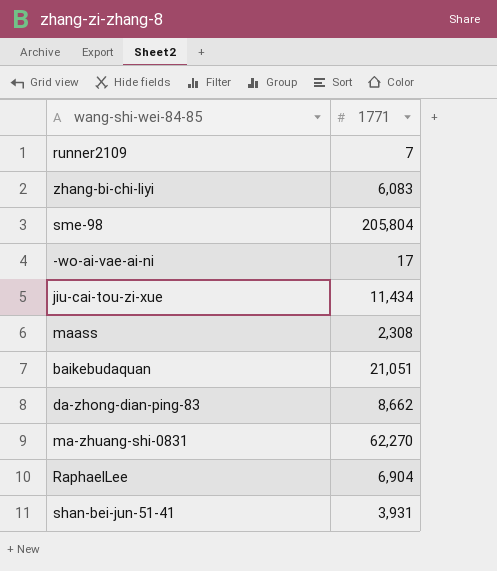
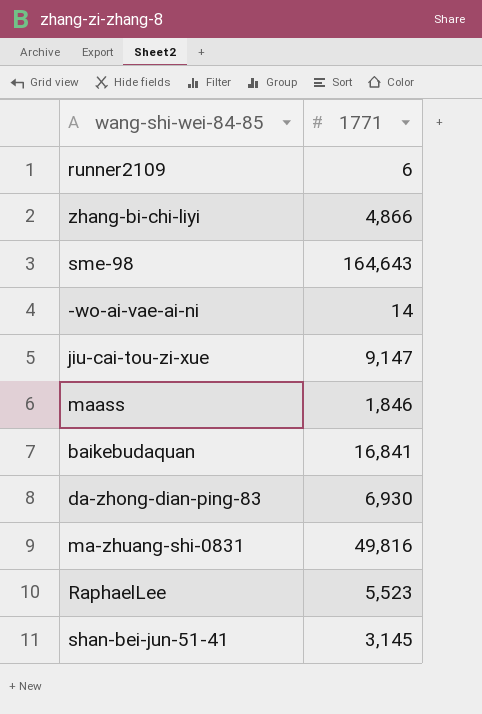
runner2109 | 1771: 7 -> 6
zhang-bi-chi-liyi | 1771: 6,083 -> 4,866
sme-98 | 1771: 205,804 -> 164,643
-wo-ai-vae-ai-ni | 1771: 17 -> 14
jiu-cai-tou-zi-xue | 1771: 11,434 -> 9,147
maass | 1771: 2,308 -> 1,846
baikebudaquan | 1771: 21,051 -> 16,841
da-zhong-dian-ping-83 | 1771: 8,662 -> 6,930
ma-zhuang-shi-0831 | 1771: 62,270 -> 49,816
RaphaelLee | 1771: 6,904 -> 5,523
shan-bei-jun-51-41 | 1771: 3,931 -> 3,145

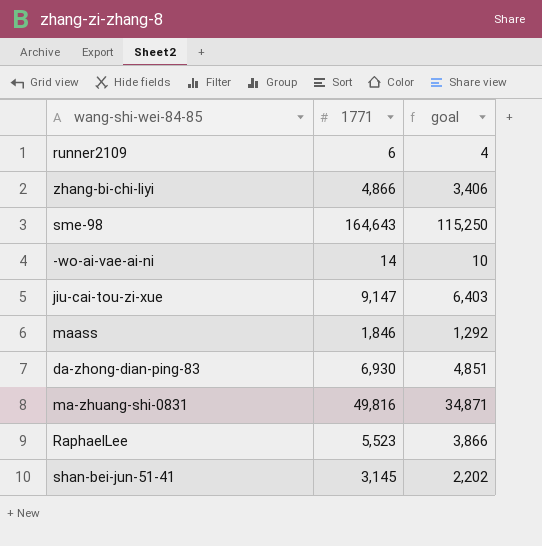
column goal | formula: none -> [1771] * 0.7
row baikebudaquan: 16,841 -> none

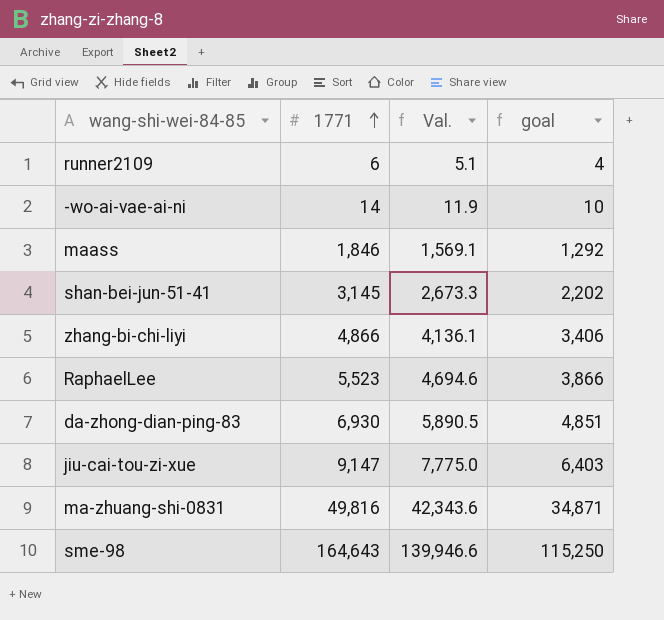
row order: none -> 1771 ascending
column Val. | formula: none -> [1771] * 0.85

